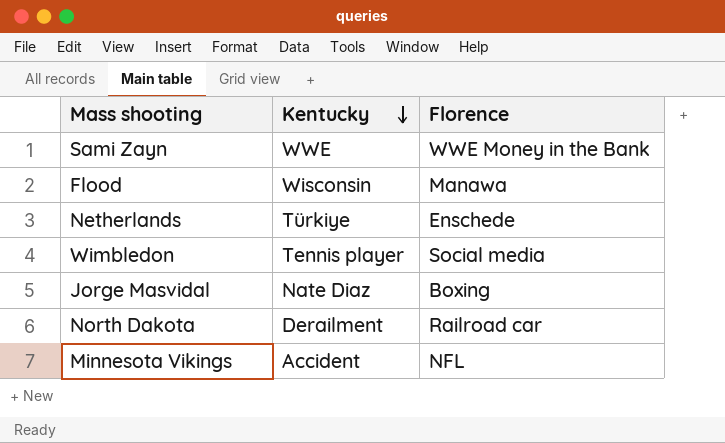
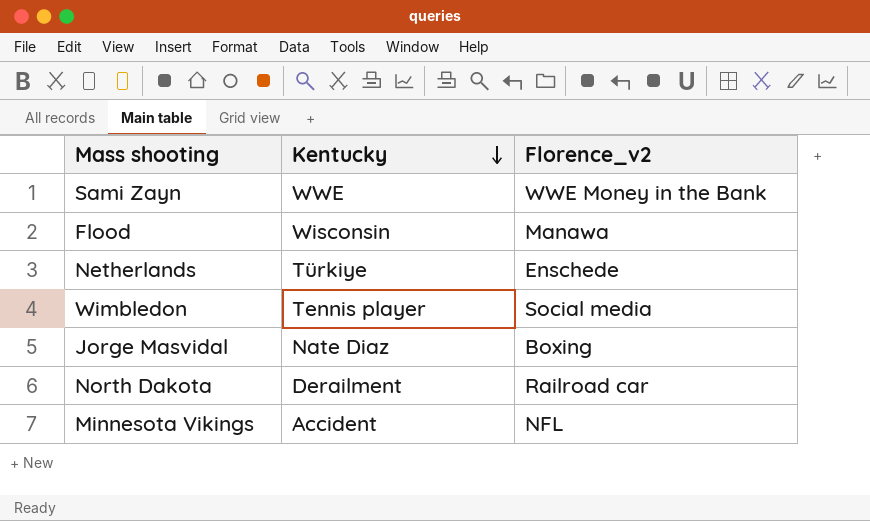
column name: Florence -> Florence_v2

